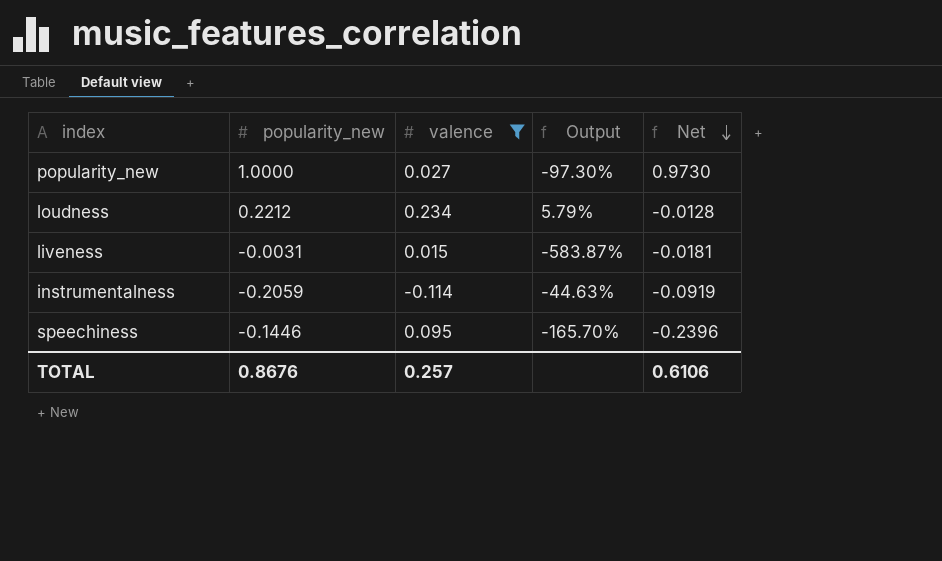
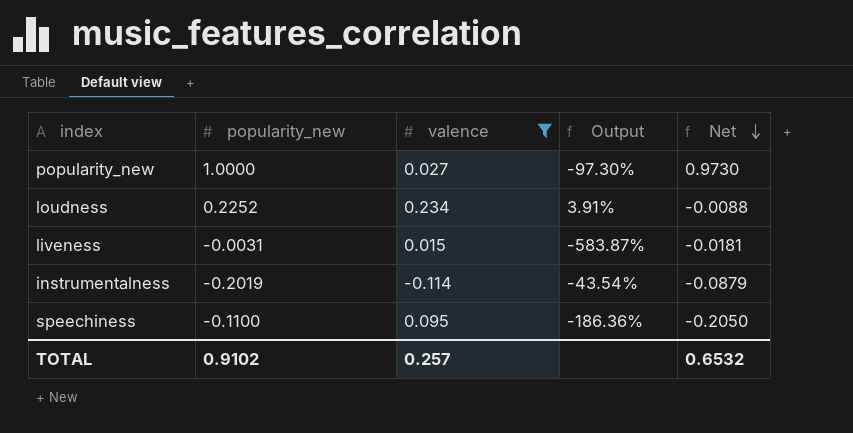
loudness | popularity_new: 0.2212 -> 0.2252
loudness | Output: 5.79% -> 3.91%
loudness | Net: -0.0128 -> -0.0088
instrumentalness | popularity_new: -0.2059 -> -0.2019
instrumentalness | Output: -44.63% -> -43.54%
instrumentalness | Net: -0.0919 -> -0.0879
speechiness | popularity_new: -0.1446 -> -0.1100
speechiness | Output: -165.70% -> -186.36%
speechiness | Net: -0.2396 -> -0.2050
TOTAL | popularity_new: 0.8676 -> 0.9102
TOTAL | Net: 0.6106 -> 0.6532

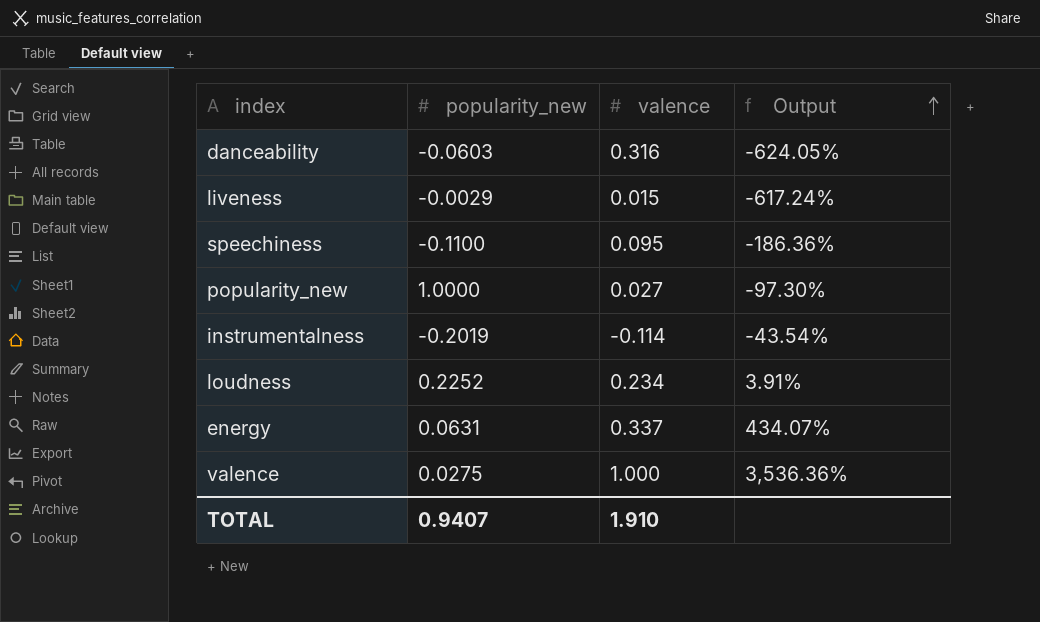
filter: valence <= 0.234 -> none
row order: Net descending -> Output ascending
column Net | formula: [popularity_new] - [valence] -> none
liveness | popularity_new: -0.0031 -> -0.0029
liveness | Output: -583.87% -> -617.24%
TOTAL | popularity_new: 0.9102 -> 0.9407
TOTAL | valence: 0.257 -> 1.910

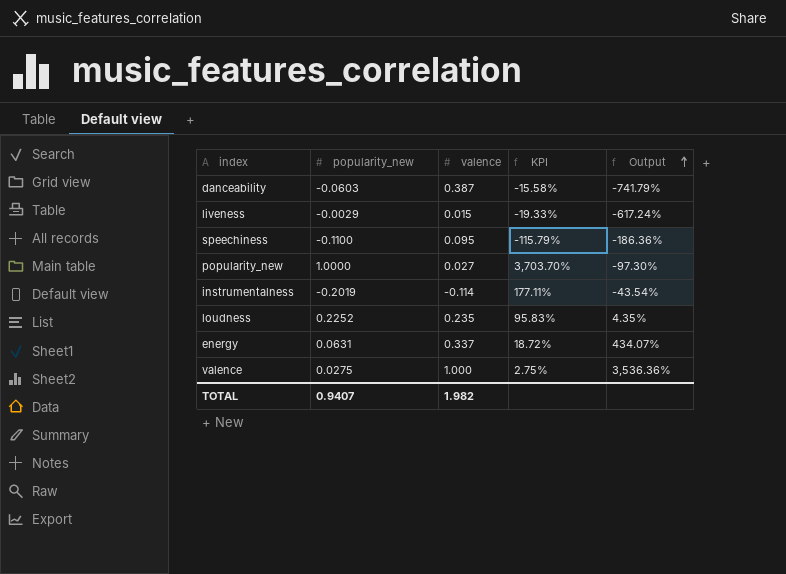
column KPI | formula: none -> [popularity_new] / [valence]
danceability | valence: 0.316 -> 0.387
danceability | Output: -624.05% -> -741.79%
loudness | valence: 0.234 -> 0.235
loudness | Output: 3.91% -> 4.35%
TOTAL | valence: 1.910 -> 1.982

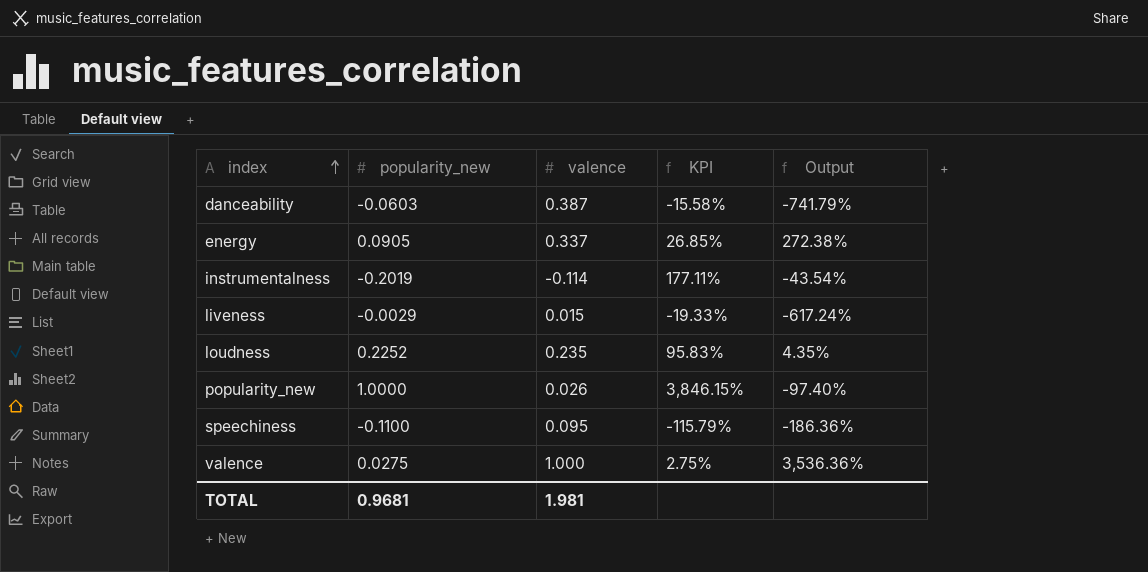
row order: Output ascending -> index ascending
energy | popularity_new: 0.0631 -> 0.0905
energy | KPI: 18.72% -> 26.85%
energy | Output: 434.07% -> 272.38%
popularity_new | valence: 0.027 -> 0.026
popularity_new | KPI: 3,703.70% -> 3,846.15%
popularity_new | Output: -97.30% -> -97.40%
TOTAL | popularity_new: 0.9407 -> 0.9681
TOTAL | valence: 1.982 -> 1.981

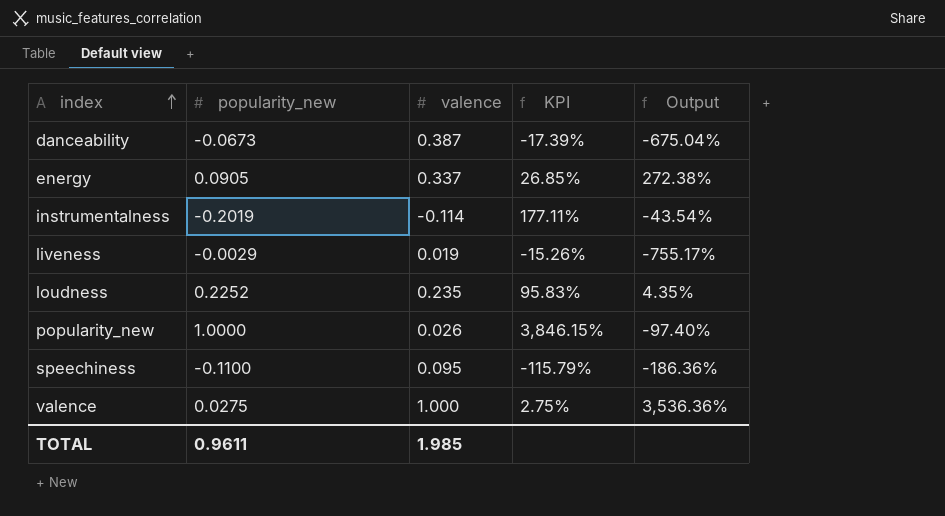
danceability | popularity_new: -0.0603 -> -0.0673
danceability | KPI: -15.58% -> -17.39%
danceability | Output: -741.79% -> -675.04%
liveness | valence: 0.015 -> 0.019
liveness | KPI: -19.33% -> -15.26%
liveness | Output: -617.24% -> -755.17%
TOTAL | popularity_new: 0.9681 -> 0.9611
TOTAL | valence: 1.981 -> 1.985

